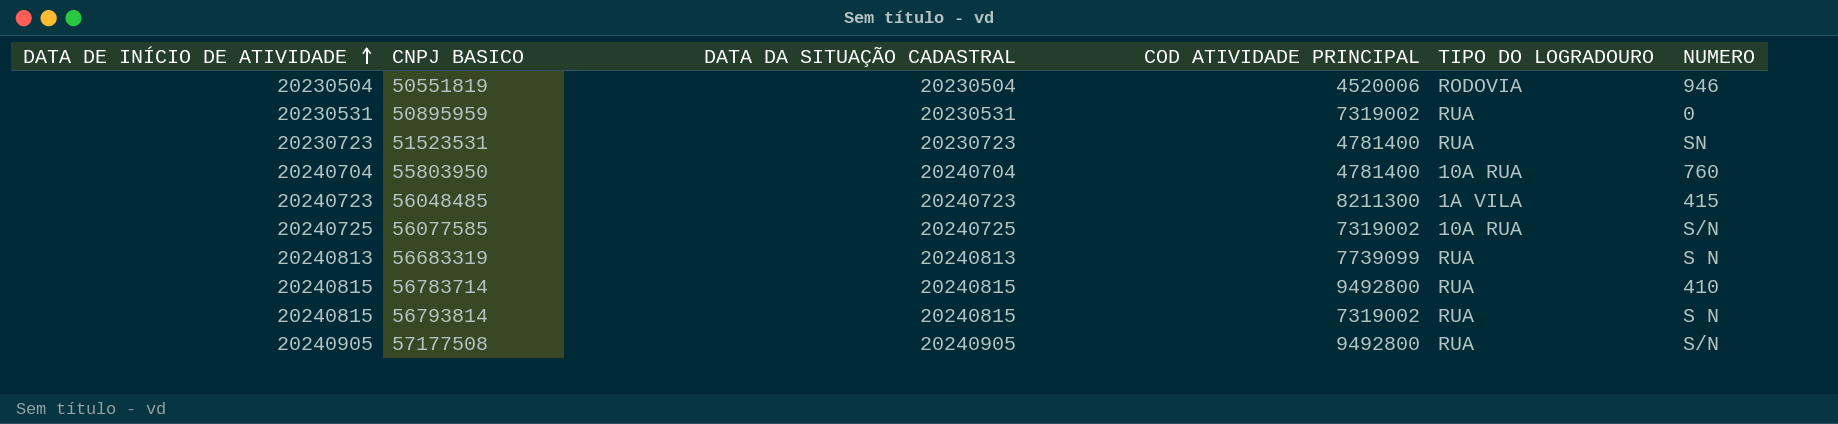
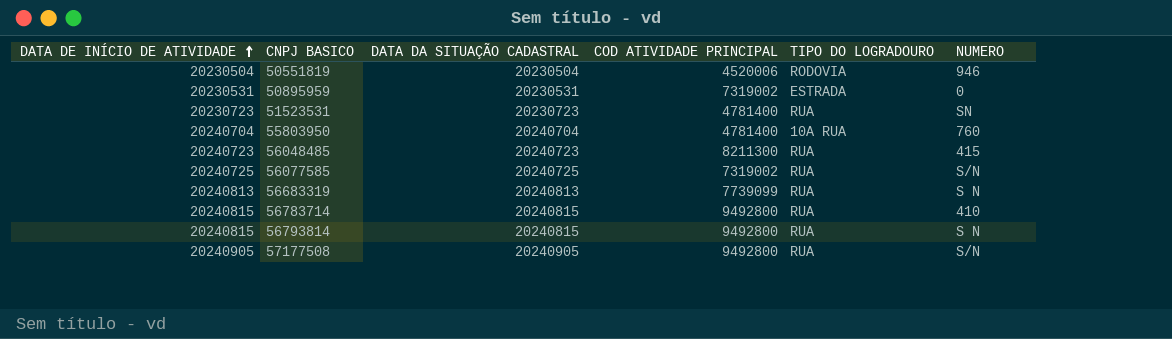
50895959 | TIPO DO LOGRADOURO: RUA -> ESTRADA
56048485 | TIPO DO LOGRADOURO: 1A VILA -> RUA
56077585 | TIPO DO LOGRADOURO: 10A RUA -> RUA
56793814 | COD ATIVIDADE PRINCIPAL: 7319002 -> 9492800

